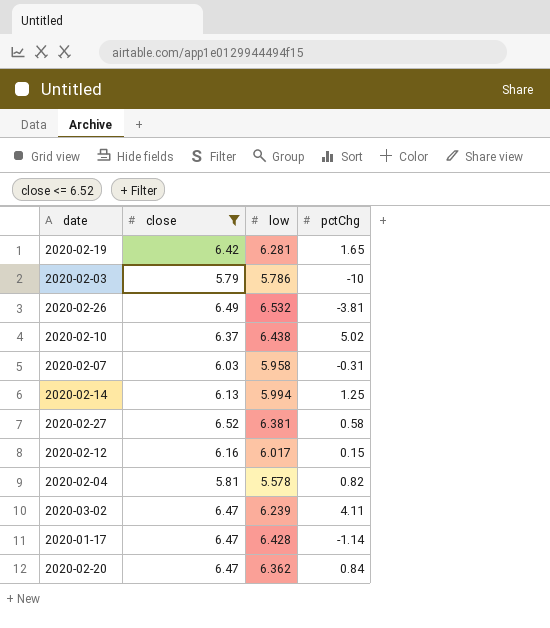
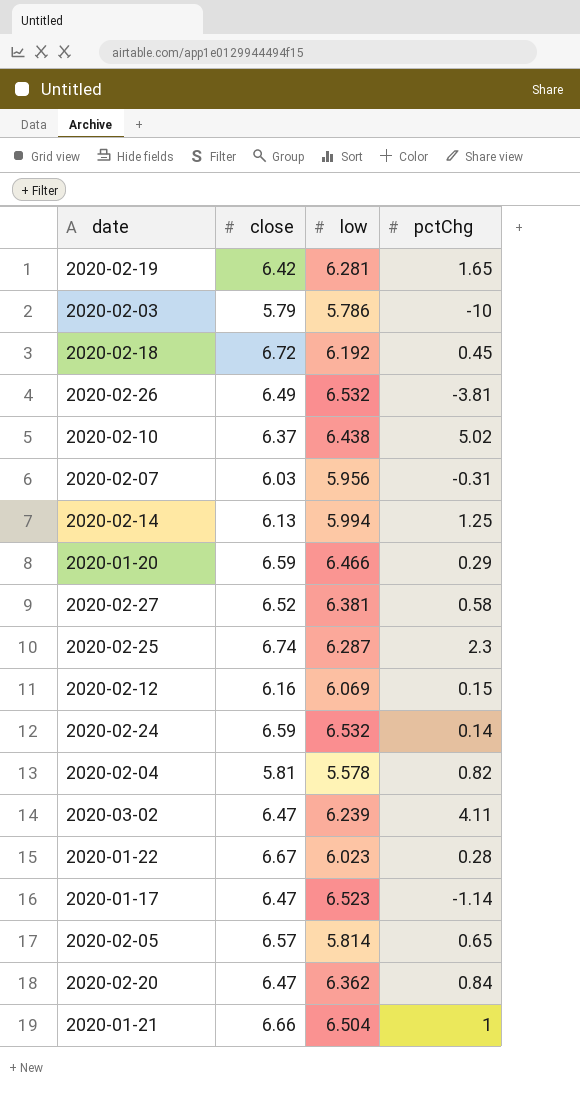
filter: close <= 6.52 -> none
2020-02-07 | low: 5.958 -> 5.956
2020-02-12 | low: 6.017 -> 6.069
2020-01-17 | low: 6.428 -> 6.523

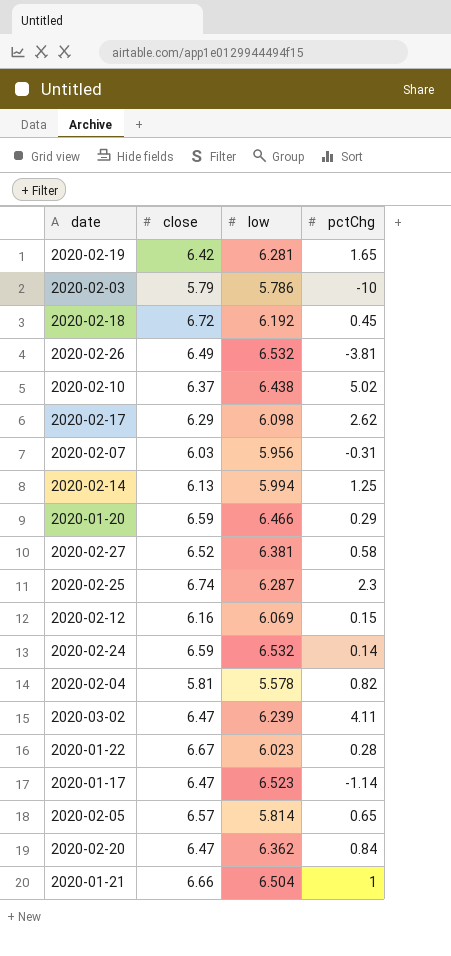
row 2020-02-17: none -> 6.29 | 6.098 | 2.62

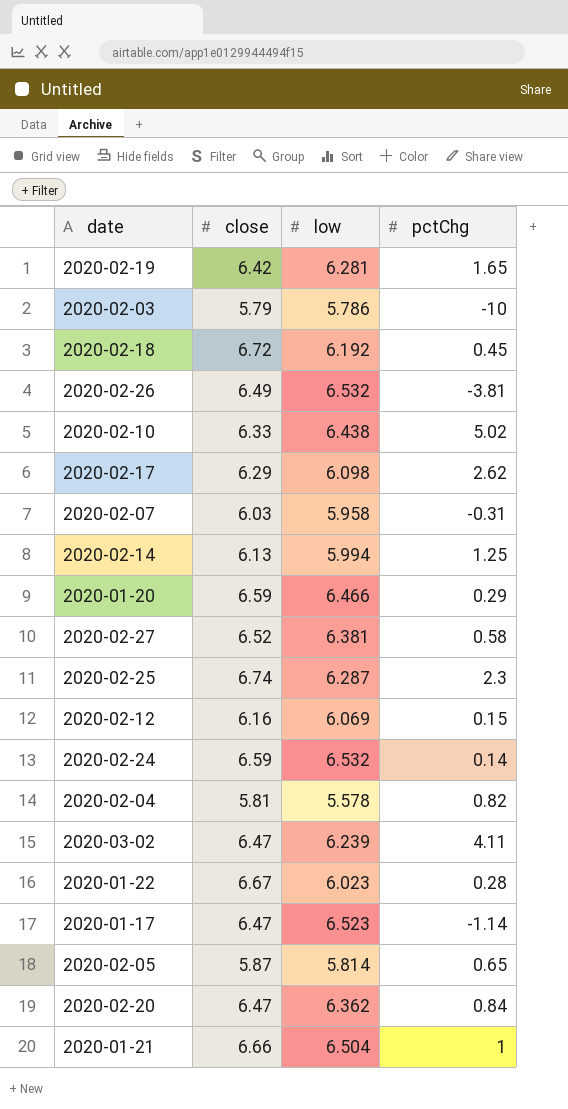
2020-02-10 | close: 6.37 -> 6.33
2020-02-07 | low: 5.956 -> 5.958
2020-02-05 | close: 6.57 -> 5.87

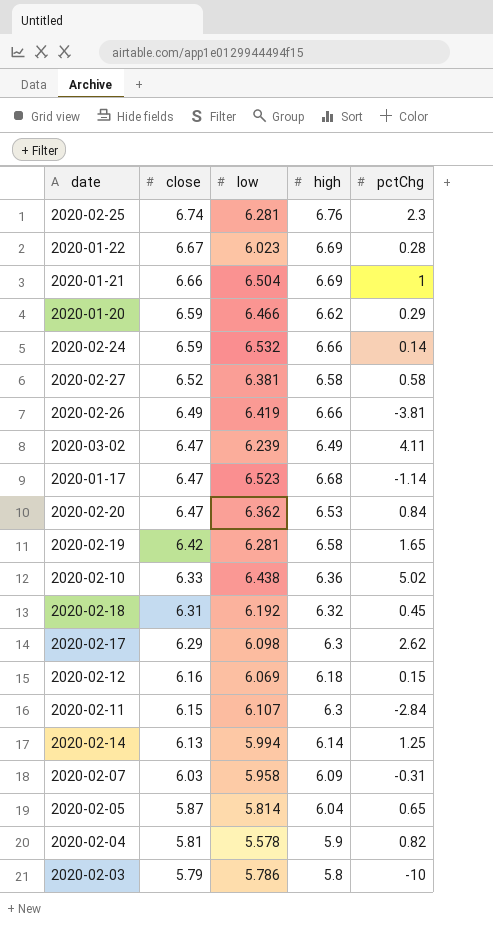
row order: none -> close descending
column high | position: none -> 4
2020-02-25 | low: 6.287 -> 6.281
2020-02-26 | low: 6.532 -> 6.419
2020-02-18 | close: 6.72 -> 6.31
row 2020-02-11: none -> 6.15 | 6.107 | 6.3 | -2.84

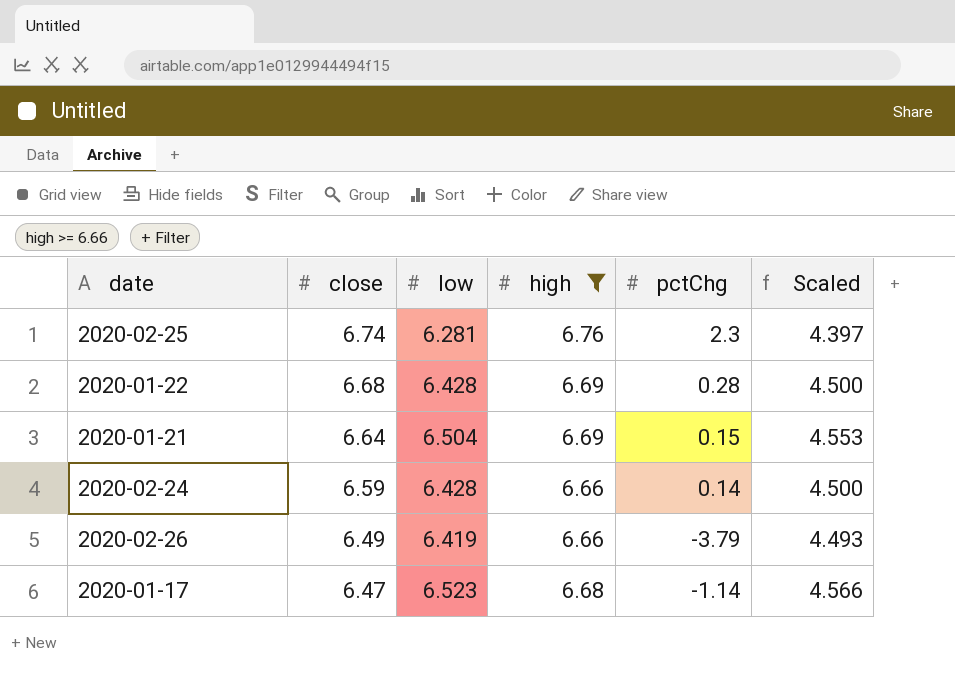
filter: none -> high >= 6.66
column Scaled | formula: none -> [low] * 0.7
2020-01-22 | close: 6.67 -> 6.68
2020-01-22 | low: 6.023 -> 6.428
2020-01-21 | close: 6.66 -> 6.64
2020-01-21 | pctChg: 1 -> 0.15
2020-02-24 | low: 6.532 -> 6.428
2020-02-26 | pctChg: -3.81 -> -3.79

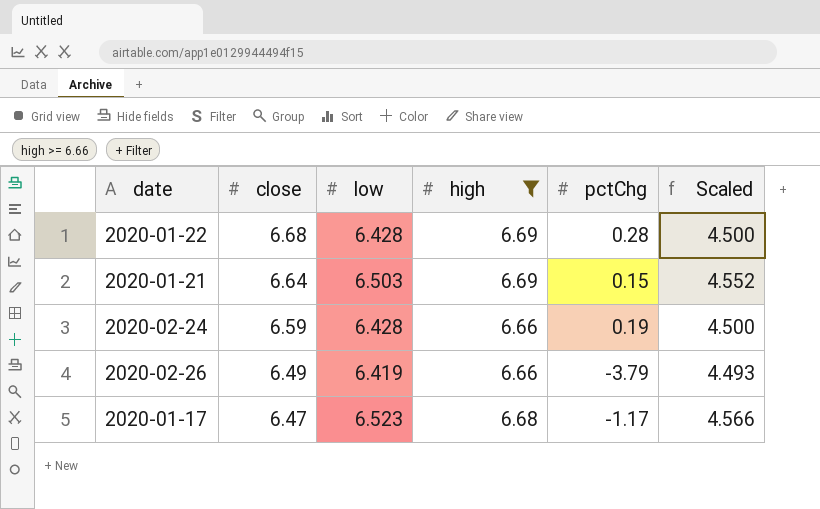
row 2020-02-25: 6.74 | 6.281 | 6.76 | 2.3 | 4.397 -> none
2020-01-21 | low: 6.504 -> 6.503
2020-01-21 | Scaled: 4.553 -> 4.552
2020-02-24 | pctChg: 0.14 -> 0.19
2020-01-17 | pctChg: -1.14 -> -1.17

